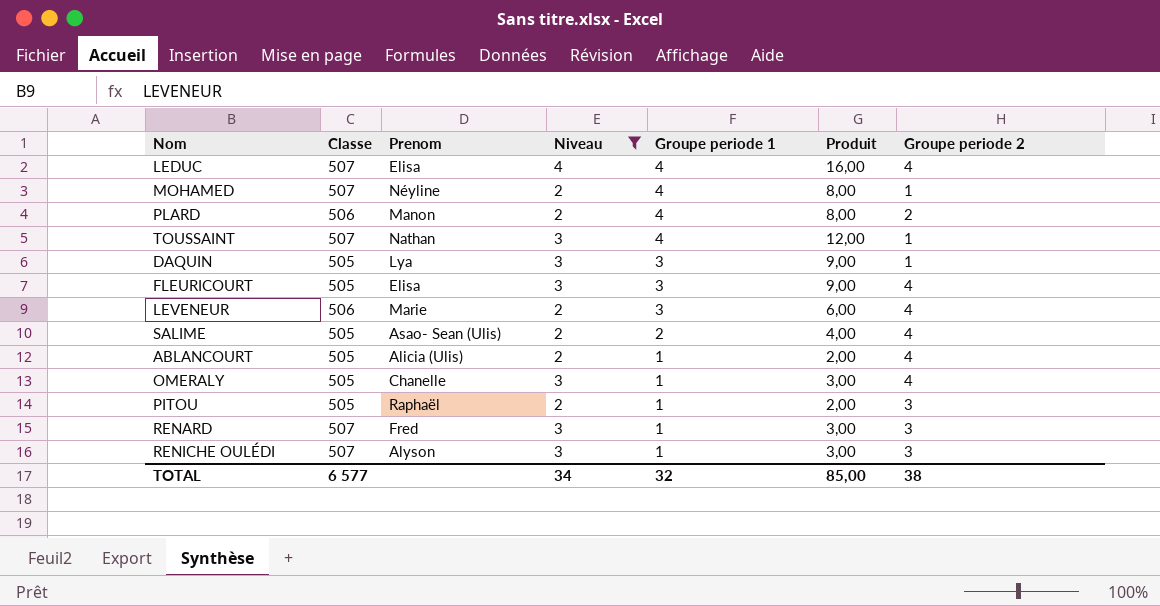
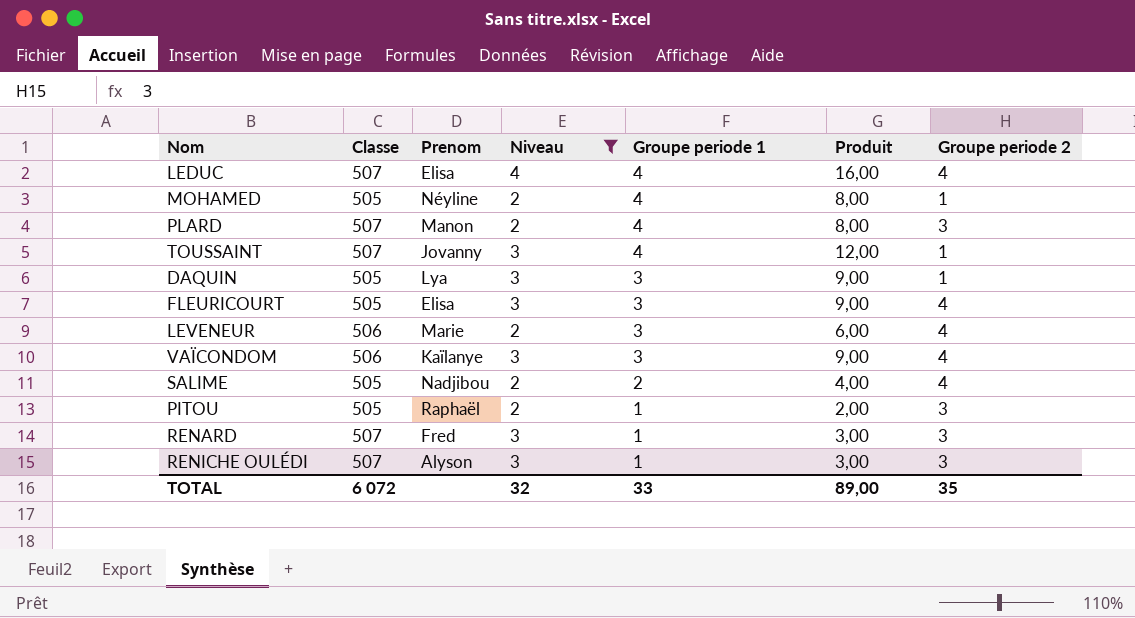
row ABLANCOURT: 505 | Alicia (Ulis) | 2 | 1 | 2,00 | 4 -> none
row OMERALY: 505 | Chanelle | 3 | 1 | 3,00 | 4 -> none
MOHAMED | Classe: 507 -> 505
PLARD | Classe: 506 -> 507
PLARD | Groupe periode 2: 2 -> 3
TOUSSAINT | Prenom: Nathan -> Jovanny
row VAÏCONDOM: none -> 506 | Kaïlanye | 3 | 3 | 9,00 | 4
SALIME | Prenom: Asao- Sean (Ulis) -> Nadjibou
TOTAL | Classe: 6 577 -> 6 072
TOTAL | Niveau: 34 -> 32
TOTAL | Groupe periode 1: 32 -> 33
TOTAL | Produit: 85,00 -> 89,00
TOTAL | Groupe periode 2: 38 -> 35

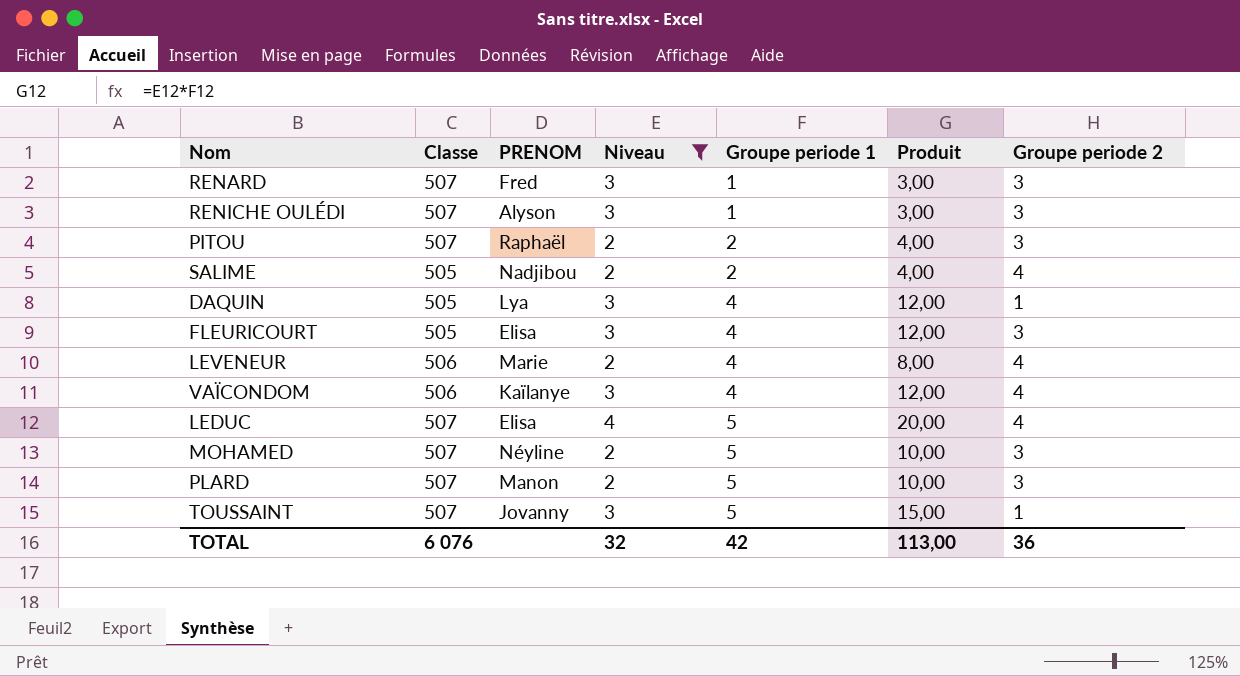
row order: Groupe periode 1 descending -> Groupe periode 1 ascending
column name: Prenom -> PRENOM
PITOU | Classe: 505 -> 507
PITOU | Groupe periode 1: 1 -> 2
PITOU | Produit: 2,00 -> 4,00
DAQUIN | Groupe periode 1: 3 -> 4
DAQUIN | Produit: 9,00 -> 12,00
FLEURICOURT | Groupe periode 1: 3 -> 4
FLEURICOURT | Produit: 9,00 -> 12,00
FLEURICOURT | Groupe periode 2: 4 -> 3
LEVENEUR | Groupe periode 1: 3 -> 4
LEVENEUR | Produit: 6,00 -> 8,00
VAÏCONDOM | Groupe periode 1: 3 -> 4
VAÏCONDOM | Produit: 9,00 -> 12,00
LEDUC | Groupe periode 1: 4 -> 5
LEDUC | Produit: 16,00 -> 20,00
MOHAMED | Classe: 505 -> 507
MOHAMED | Groupe periode 1: 4 -> 5
MOHAMED | Produit: 8,00 -> 10,00
MOHAMED | Groupe periode 2: 1 -> 3
PLARD | Groupe periode 1: 4 -> 5
PLARD | Produit: 8,00 -> 10,00
TOUSSAINT | Groupe periode 1: 4 -> 5
TOUSSAINT | Produit: 12,00 -> 15,00
TOTAL | Classe: 6 072 -> 6 076
TOTAL | Groupe periode 1: 33 -> 42
TOTAL | Produit: 89,00 -> 113,00
TOTAL | Groupe periode 2: 35 -> 36

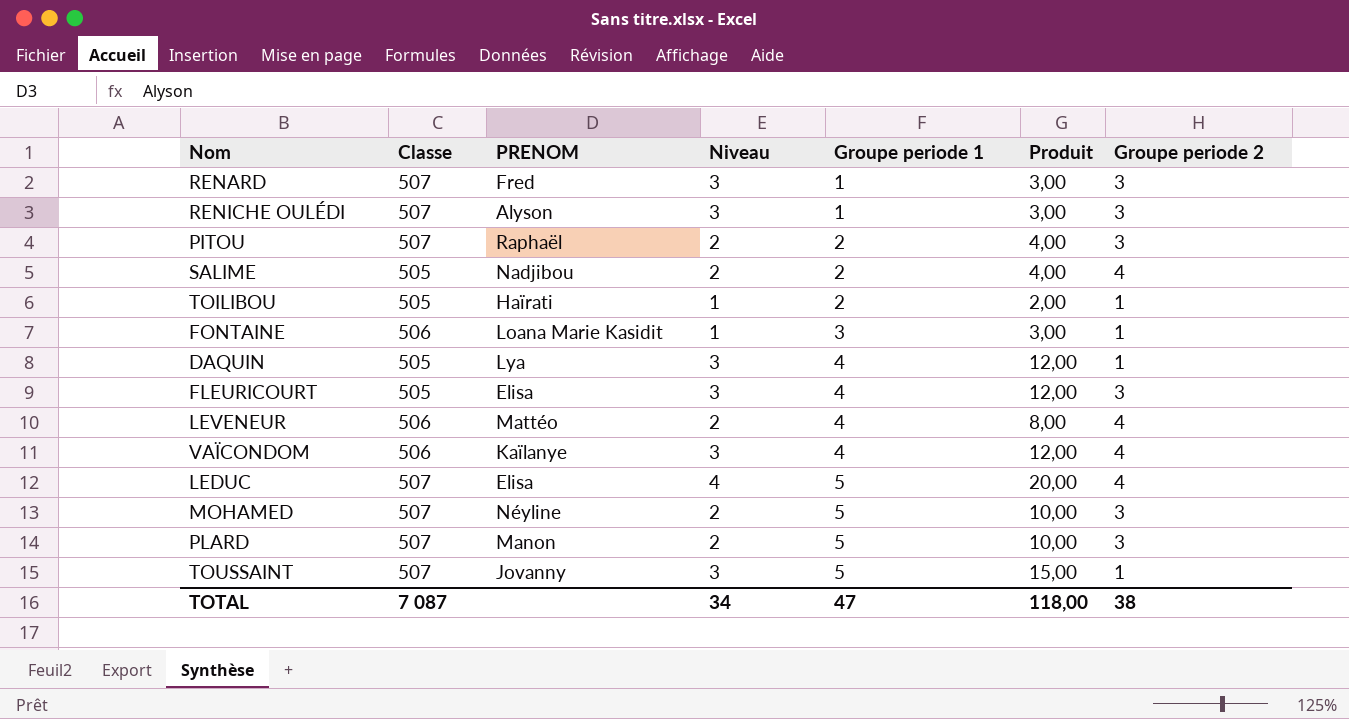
filter: Niveau != 1 -> none
LEVENEUR | PRENOM: Marie -> Mattéo
TOTAL | Classe: 6 076 -> 7 087
TOTAL | Niveau: 32 -> 34
TOTAL | Groupe periode 1: 42 -> 47
TOTAL | Produit: 113,00 -> 118,00
TOTAL | Groupe periode 2: 36 -> 38

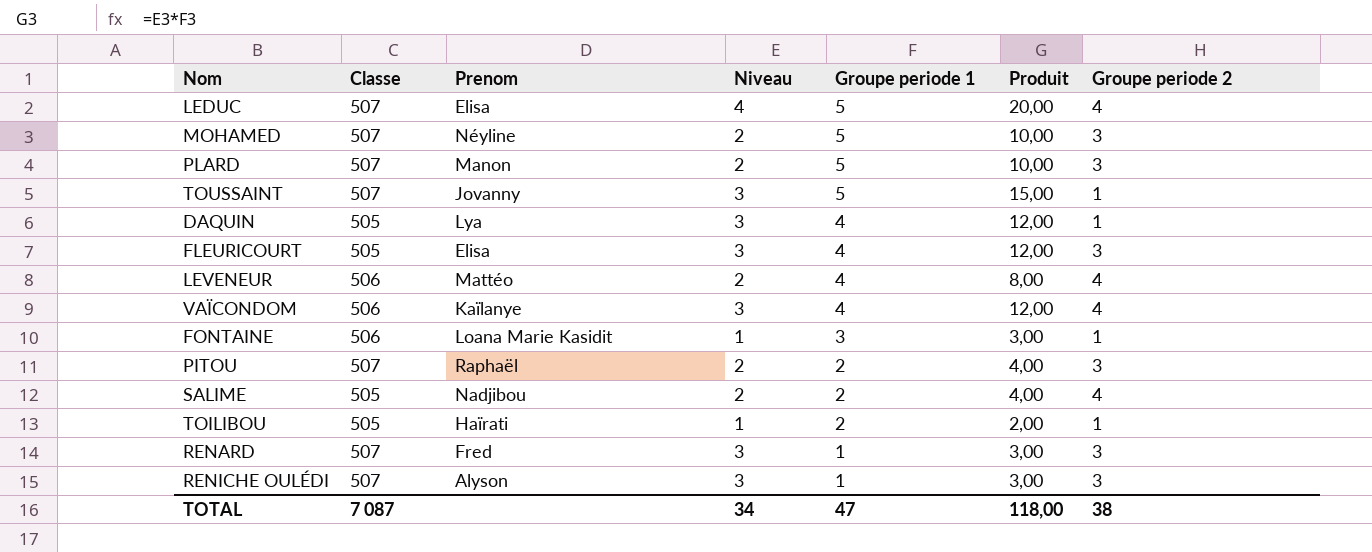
row order: Groupe periode 1 ascending -> Groupe periode 1 descending
column name: PRENOM -> Prenom

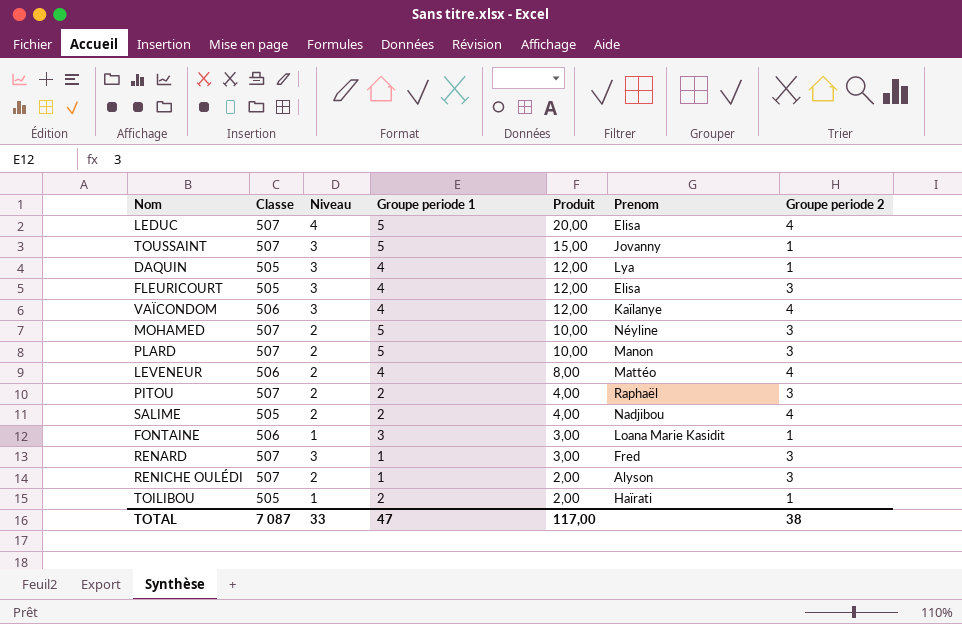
row order: Groupe periode 1 descending -> Produit descending
column Prenom | position: 3 -> 6
RENICHE OULÉDI | Niveau: 3 -> 2
RENICHE OULÉDI | Produit: 3,00 -> 2,00
TOTAL | Niveau: 34 -> 33
TOTAL | Produit: 118,00 -> 117,00

